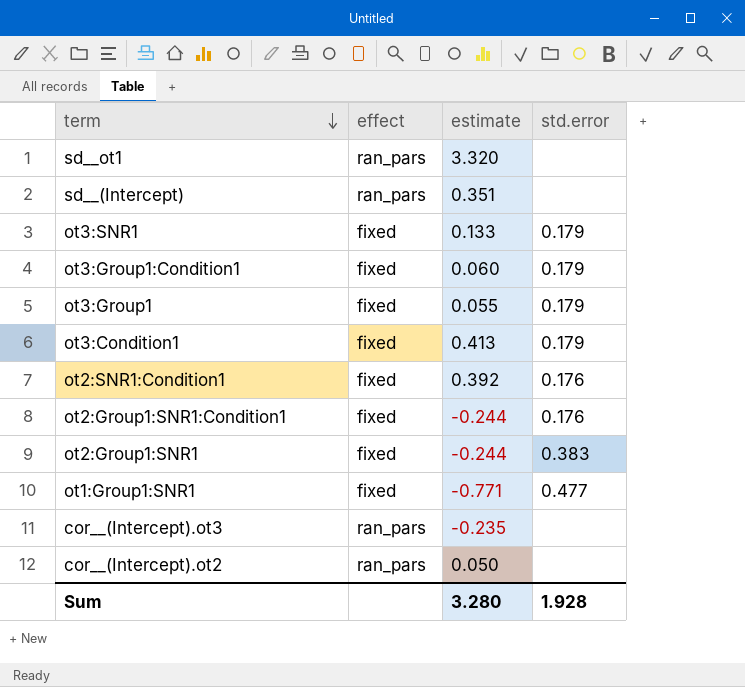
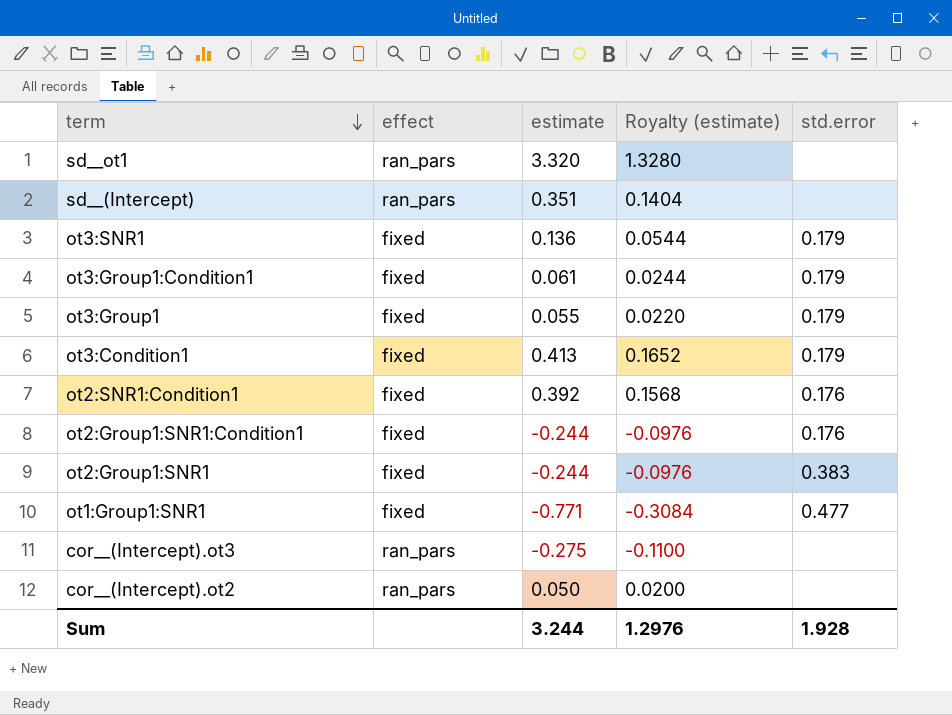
column Royalty (estimate) | formula: none -> [estimate] * 0.4
ot3:SNR1 | estimate: 0.133 -> 0.136
ot3:Group1:Condition1 | estimate: 0.060 -> 0.061
cor__(Intercept).ot3 | estimate: -0.235 -> -0.275
Sum | estimate: 3.280 -> 3.244

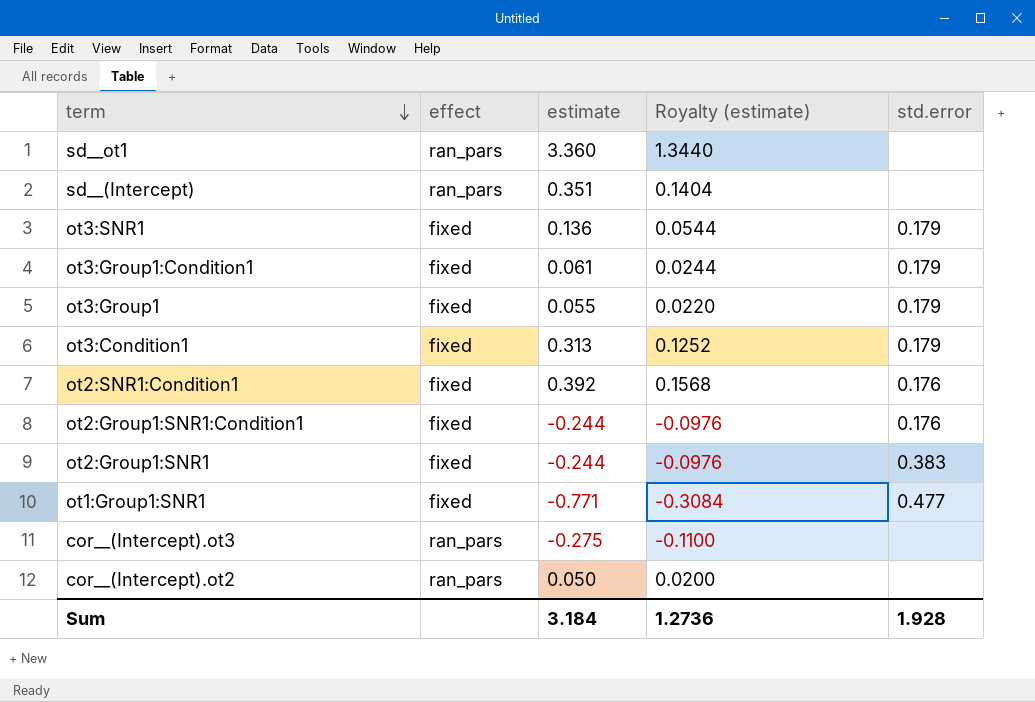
sd__ot1 | estimate: 3.320 -> 3.360
sd__ot1 | Royalty (estimate): 1.3280 -> 1.3440
ot3:Condition1 | estimate: 0.413 -> 0.313
ot3:Condition1 | Royalty (estimate): 0.1652 -> 0.1252
Sum | estimate: 3.244 -> 3.184
Sum | Royalty (estimate): 1.2976 -> 1.2736

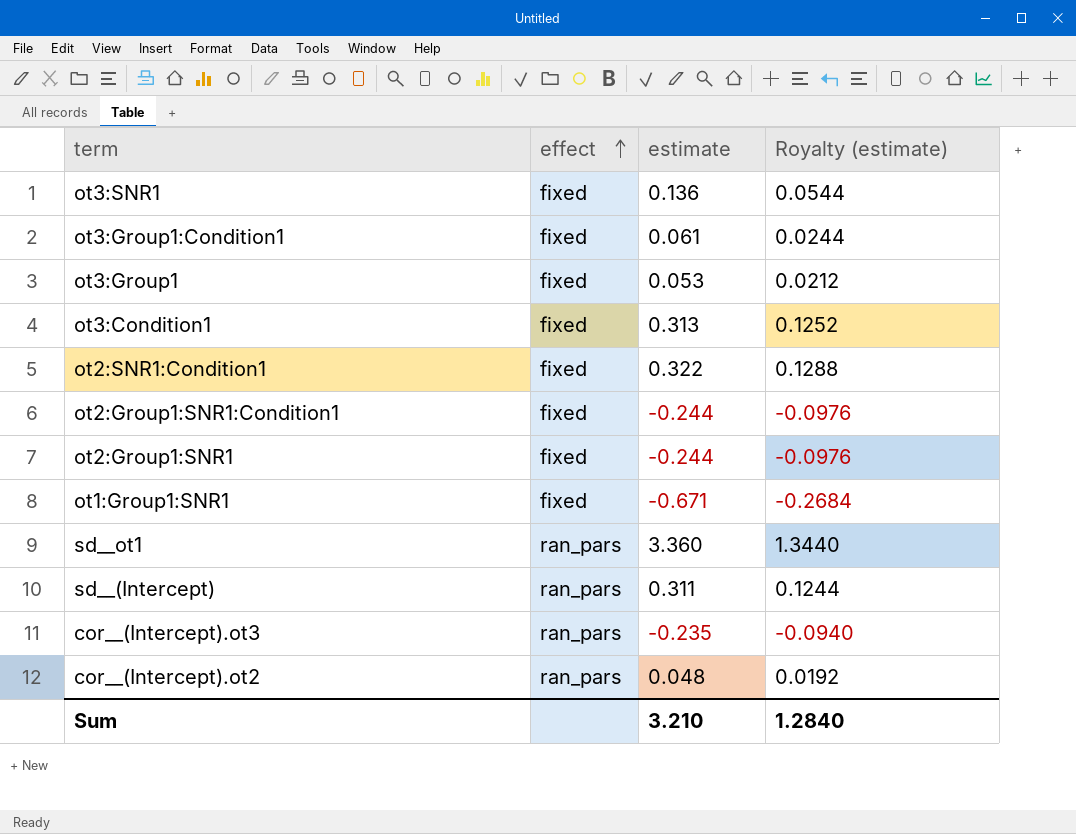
row order: term descending -> effect ascending
column std.error | position: 5 -> none
ot3:Group1 | estimate: 0.055 -> 0.053
ot3:Group1 | Royalty (estimate): 0.0220 -> 0.0212
ot2:SNR1:Condition1 | estimate: 0.392 -> 0.322
ot2:SNR1:Condition1 | Royalty (estimate): 0.1568 -> 0.1288
ot1:Group1:SNR1 | estimate: -0.771 -> -0.671
ot1:Group1:SNR1 | Royalty (estimate): -0.3084 -> -0.2684
sd__(Intercept) | estimate: 0.351 -> 0.311
sd__(Intercept) | Royalty (estimate): 0.1404 -> 0.1244
cor__(Intercept).ot3 | estimate: -0.275 -> -0.235
cor__(Intercept).ot3 | Royalty (estimate): -0.1100 -> -0.0940
cor__(Intercept).ot2 | estimate: 0.050 -> 0.048
cor__(Intercept).ot2 | Royalty (estimate): 0.0200 -> 0.0192
Sum | estimate: 3.184 -> 3.210
Sum | Royalty (estimate): 1.2736 -> 1.2840

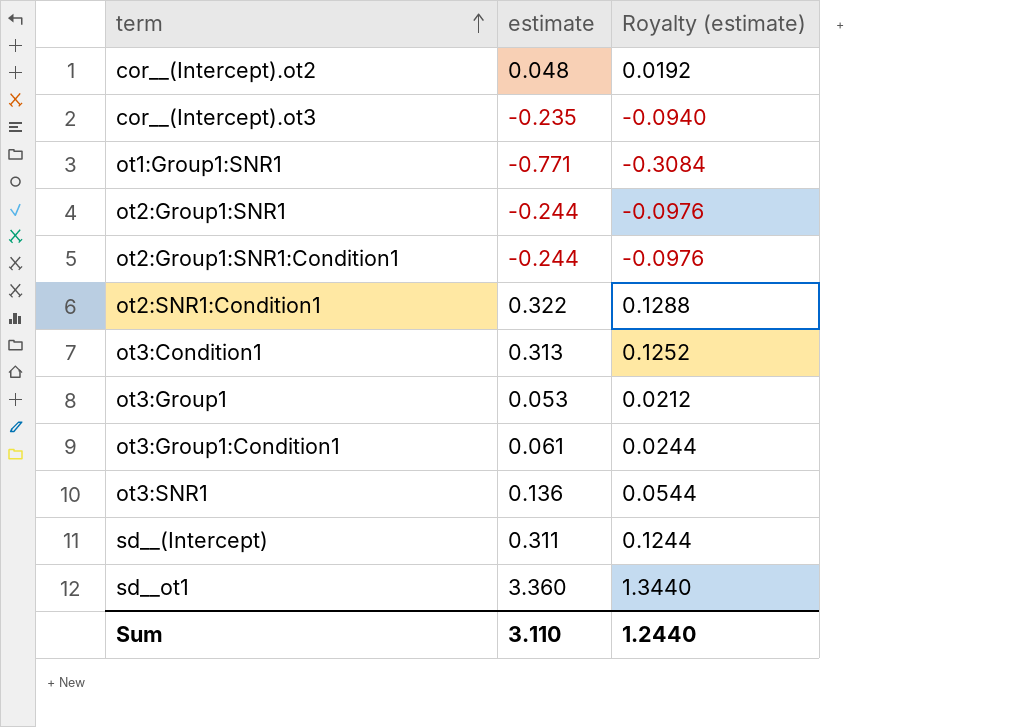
row order: effect ascending -> term ascending
column effect | position: 2 -> none
ot1:Group1:SNR1 | estimate: -0.671 -> -0.771
ot1:Group1:SNR1 | Royalty (estimate): -0.2684 -> -0.3084
Sum | estimate: 3.210 -> 3.110
Sum | Royalty (estimate): 1.2840 -> 1.2440

